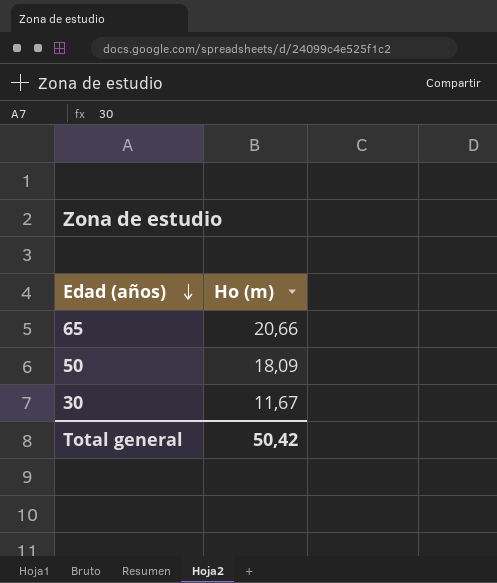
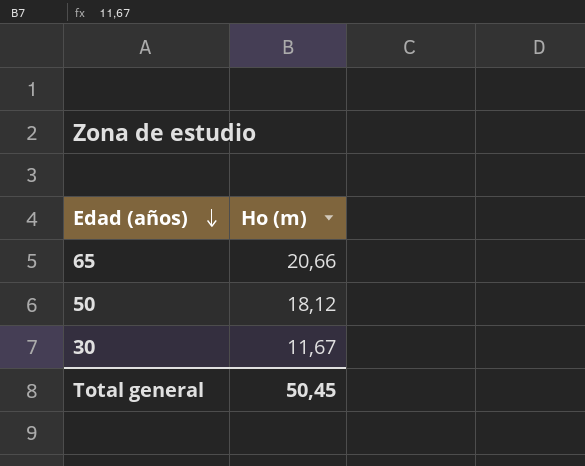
50 | Ho (m): 18,09 -> 18,12
Total general | Ho (m): 50,42 -> 50,45

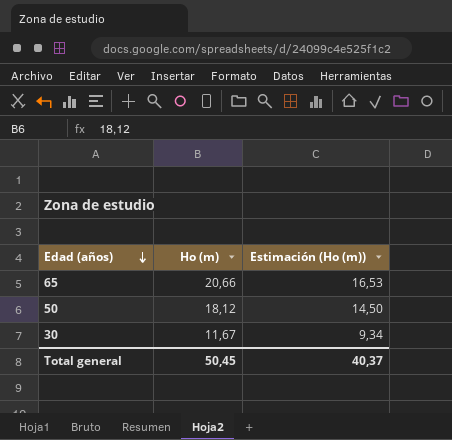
column Estimación (Ho (m)) | formula: none -> [Ho (m)] * 0,8

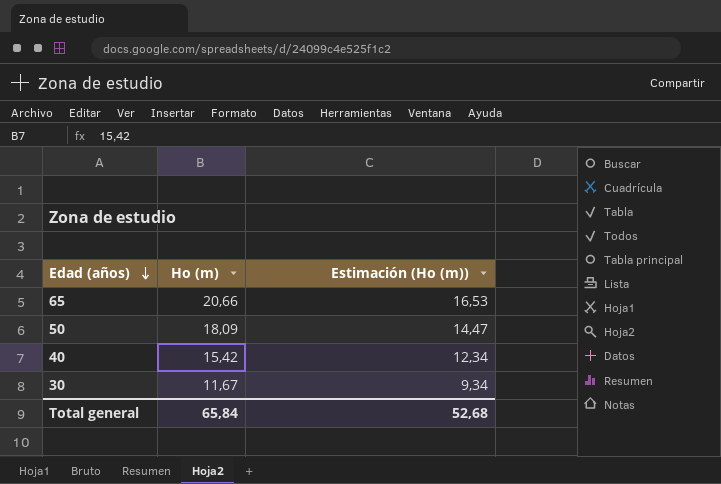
50 | Ho (m): 18,12 -> 18,09
50 | Estimación (Ho (m)): 14,50 -> 14,47
row 40: none -> 15,42 | 12,34
Total general | Ho (m): 50,45 -> 65,84
Total general | Estimación (Ho (m)): 40,37 -> 52,68

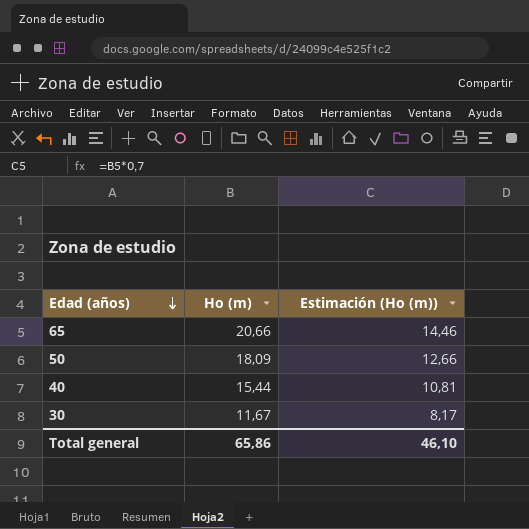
column Estimación (Ho (m)) | formula: [Ho (m)] * 0,8 -> [Ho (m)] * 0,7
40 | Ho (m): 15,42 -> 15,44
Total general | Ho (m): 65,84 -> 65,86
Total general | Estimación (Ho (m)): 52,68 -> 46,10

